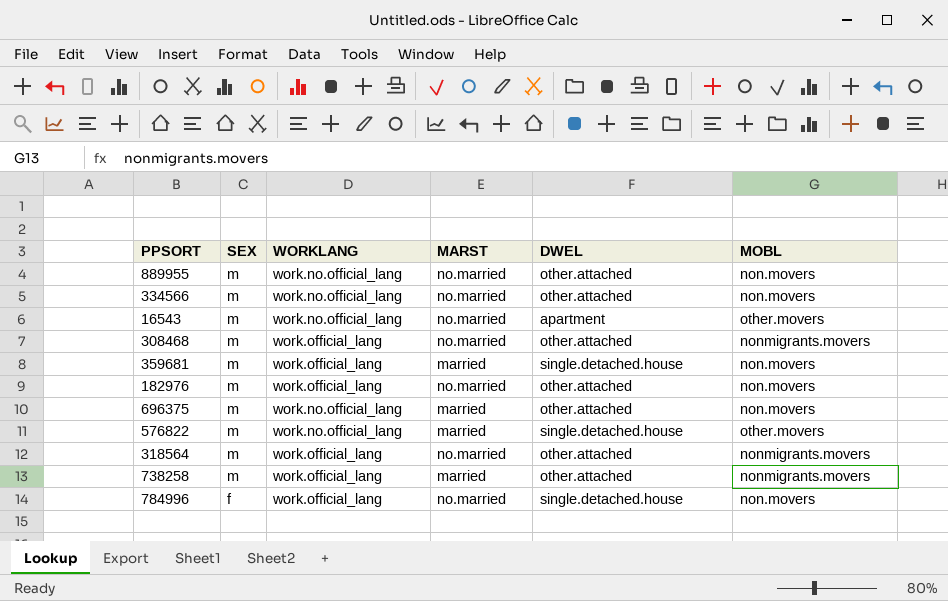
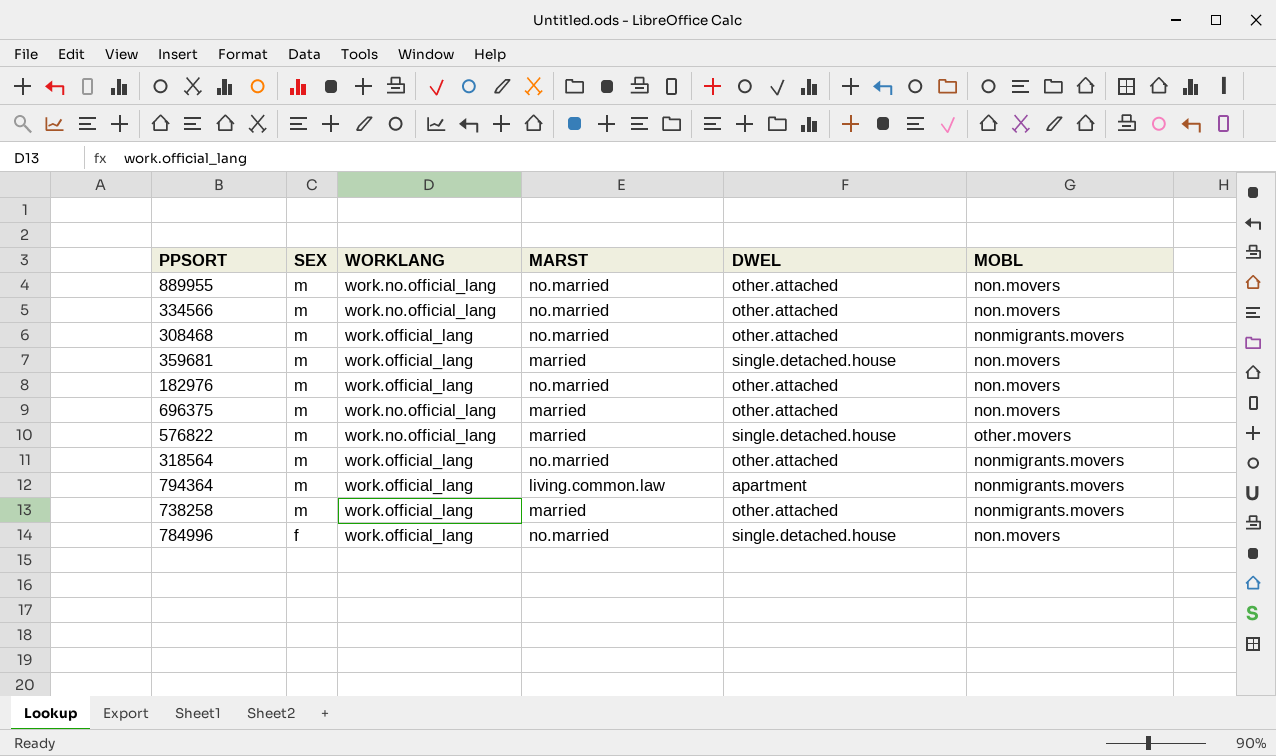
row 16543: m | work.no.official_lang | no.married | apartment | other.movers -> none
row 794364: none -> m | work.official_lang | living.common.law | apartment | nonmigrants.movers

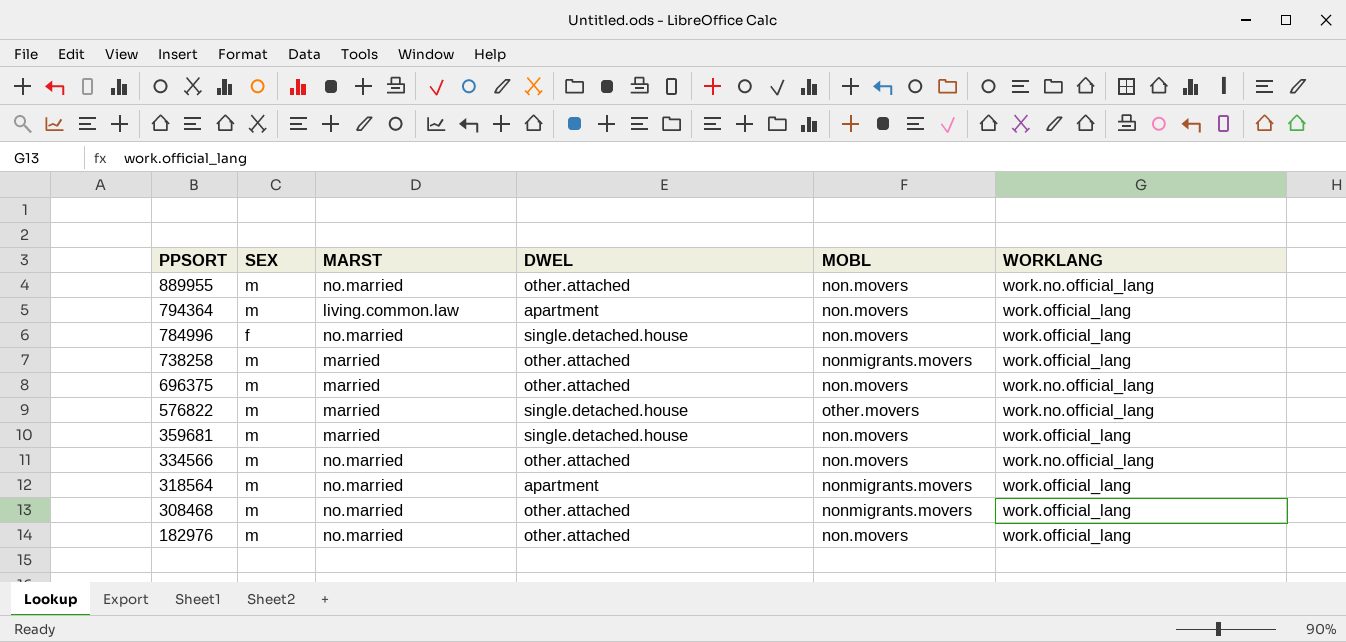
row order: SEX descending -> PPSORT descending
column WORKLANG | position: 3 -> 6
794364 | MOBL: nonmigrants.movers -> non.movers
318564 | DWEL: other.attached -> apartment

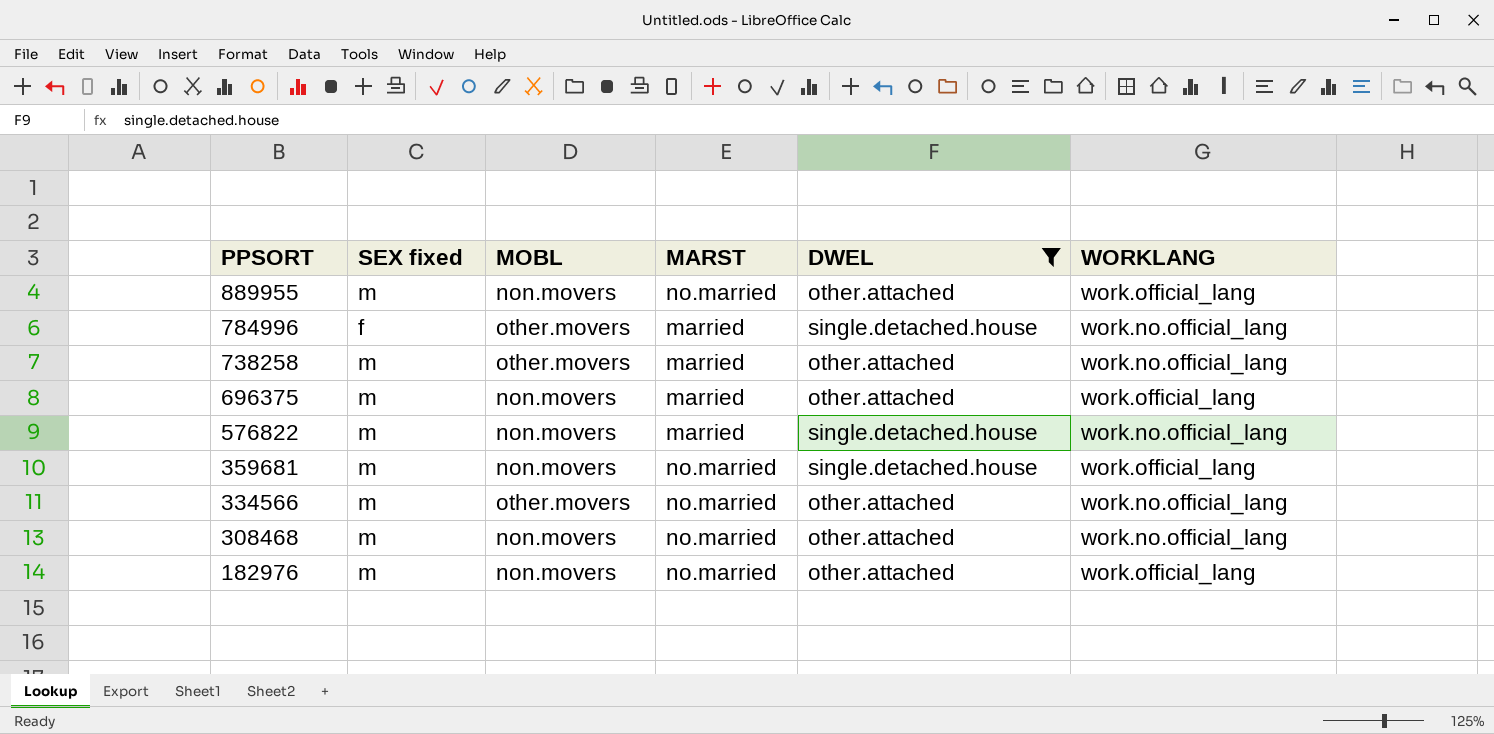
filter: none -> DWEL != apartment
column name: SEX -> SEX fixed
column MOBL | position: 5 -> 3
889955 | WORKLANG: work.no.official_lang -> work.official_lang
784996 | MOBL: non.movers -> other.movers
784996 | MARST: no.married -> married
784996 | WORKLANG: work.official_lang -> work.no.official_lang
738258 | MOBL: nonmigrants.movers -> other.movers
738258 | WORKLANG: work.official_lang -> work.no.official_lang
696375 | WORKLANG: work.no.official_lang -> work.official_lang
576822 | MOBL: other.movers -> non.movers
359681 | MARST: married -> no.married
334566 | MOBL: non.movers -> other.movers
308468 | MOBL: nonmigrants.movers -> non.movers
308468 | WORKLANG: work.official_lang -> work.no.official_lang

